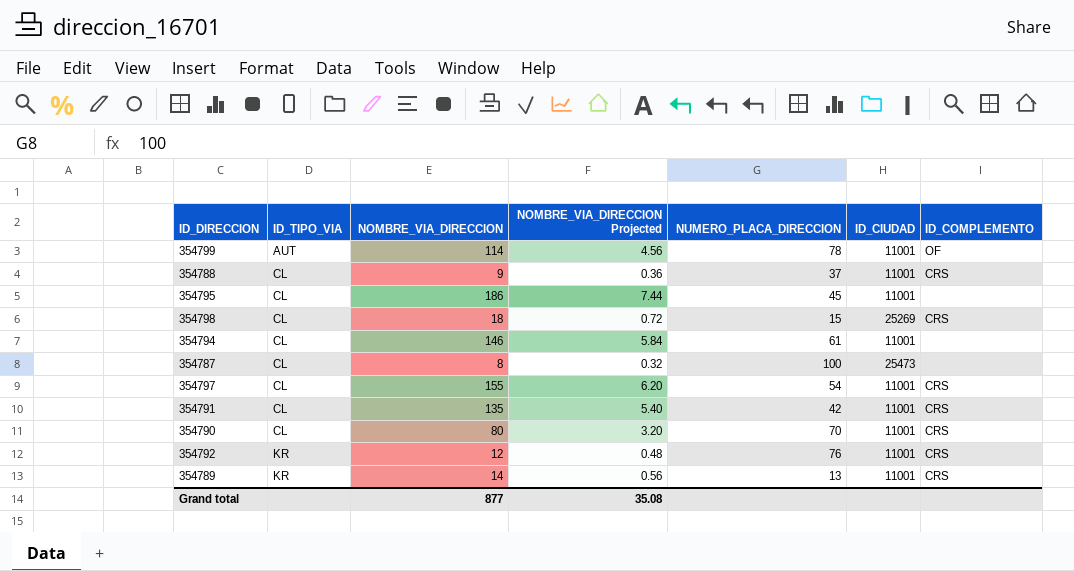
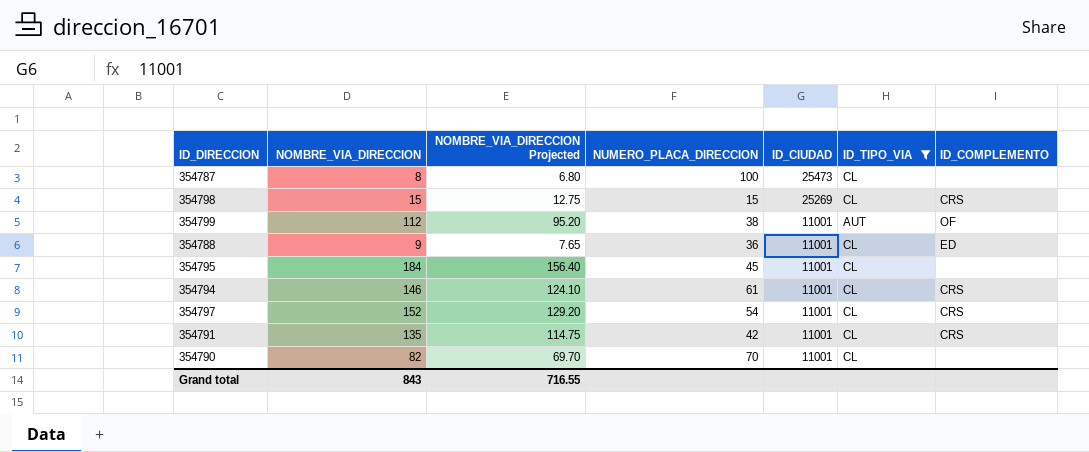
filter: none -> ID_TIPO_VIA != KR
row order: ID_TIPO_VIA ascending -> ID_CIUDAD descending
column NOMBRE_VIA_DIRECCION Projected | formula: [NOMBRE_VIA_DIRECCION] * 0.04 -> [NOMBRE_VIA_DIRECCION] * 0.85
column ID_TIPO_VIA | position: 2 -> 6
354798 | NOMBRE_VIA_DIRECCION: 18 -> 15
354799 | NOMBRE_VIA_DIRECCION: 114 -> 112
354799 | NUMERO_PLACA_DIRECCION: 78 -> 38
354788 | NUMERO_PLACA_DIRECCION: 37 -> 36
354788 | ID_COMPLEMENTO: CRS -> ED
354795 | NOMBRE_VIA_DIRECCION: 186 -> 184
354794 | ID_COMPLEMENTO: none -> CRS
354797 | NOMBRE_VIA_DIRECCION: 155 -> 152
354790 | NOMBRE_VIA_DIRECCION: 80 -> 82
354790 | ID_COMPLEMENTO: CRS -> none
Grand total | NOMBRE_VIA_DIRECCION: 877 -> 843
Grand total | NOMBRE_VIA_DIRECCION Projected: 35.08 -> 716.55

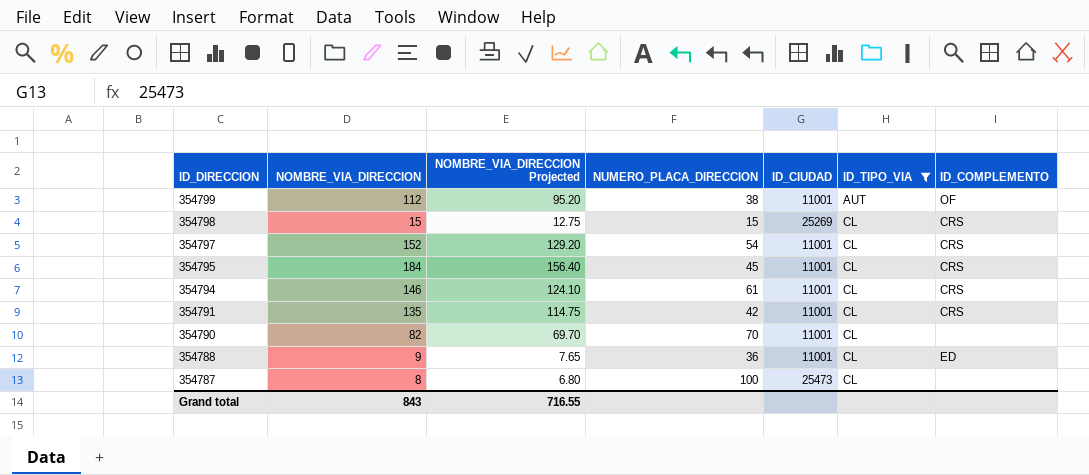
row order: ID_CIUDAD descending -> ID_DIRECCION descending
354795 | ID_COMPLEMENTO: none -> CRS

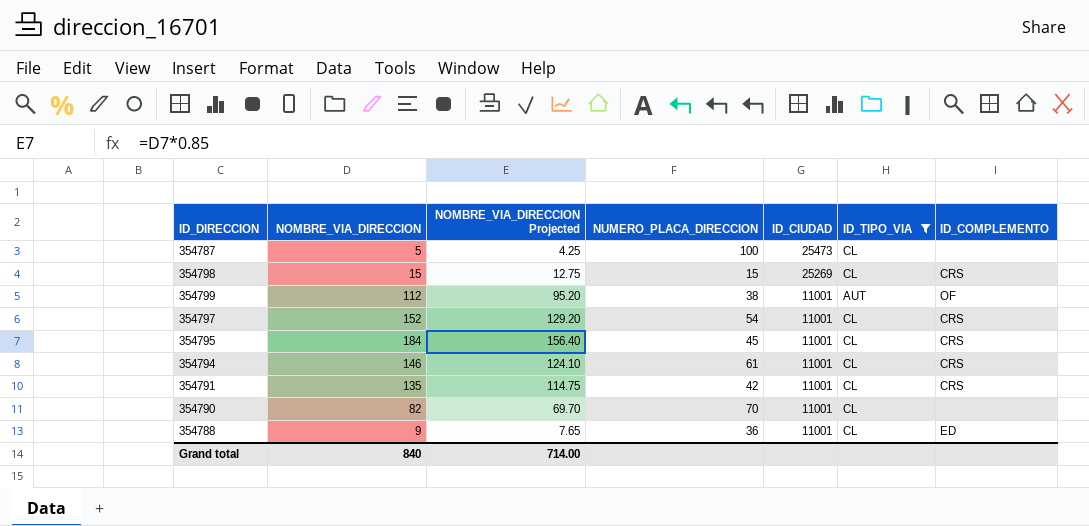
row order: ID_DIRECCION descending -> ID_CIUDAD descending
354787 | NOMBRE_VIA_DIRECCION: 8 -> 5
354787 | NOMBRE_VIA_DIRECCION Projected: 6.80 -> 4.25
Grand total | NOMBRE_VIA_DIRECCION: 843 -> 840
Grand total | NOMBRE_VIA_DIRECCION Projected: 716.55 -> 714.00

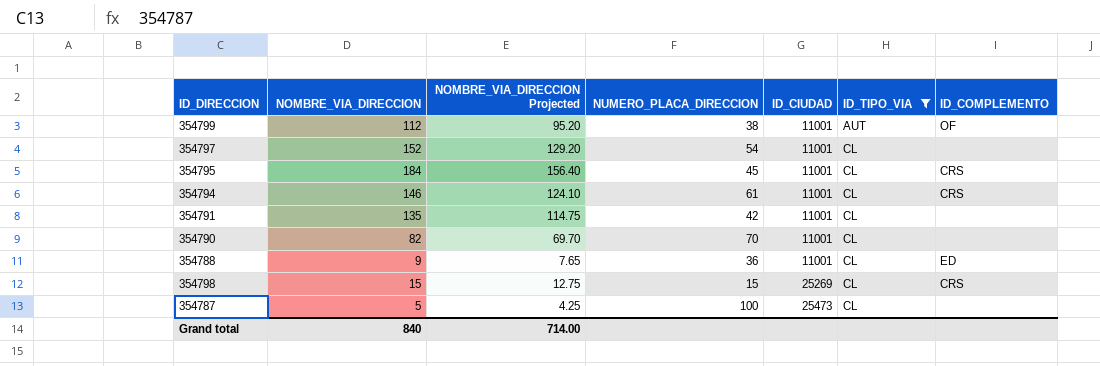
row order: ID_CIUDAD descending -> ID_CIUDAD ascending
354797 | ID_COMPLEMENTO: CRS -> none
354791 | ID_COMPLEMENTO: CRS -> none

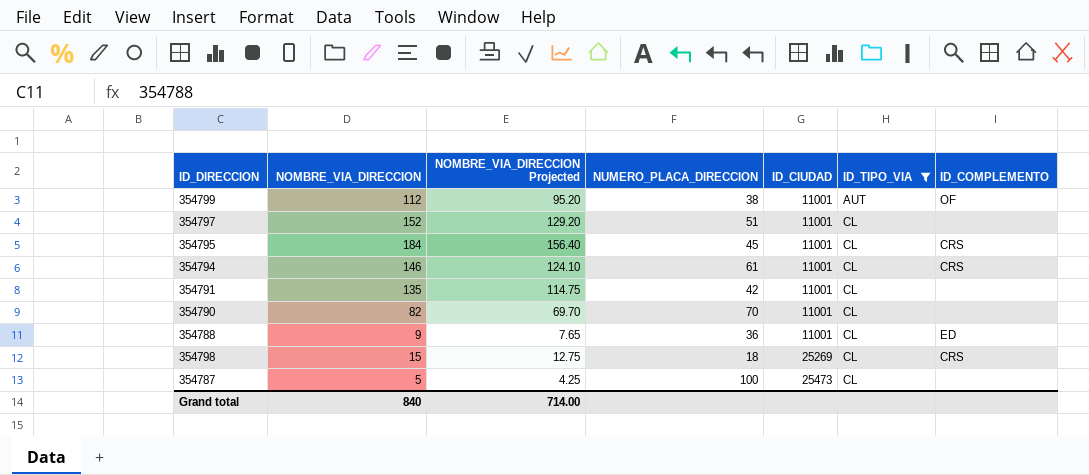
354797 | NUMERO_PLACA_DIRECCION: 54 -> 51
354798 | NUMERO_PLACA_DIRECCION: 15 -> 18

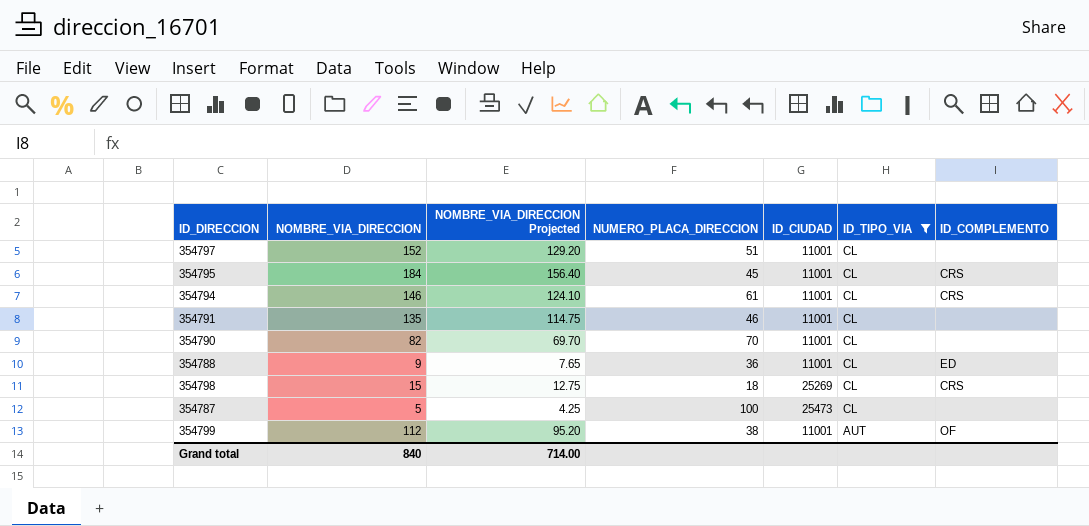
row order: ID_CIUDAD ascending -> ID_TIPO_VIA descending
354791 | NUMERO_PLACA_DIRECCION: 42 -> 46

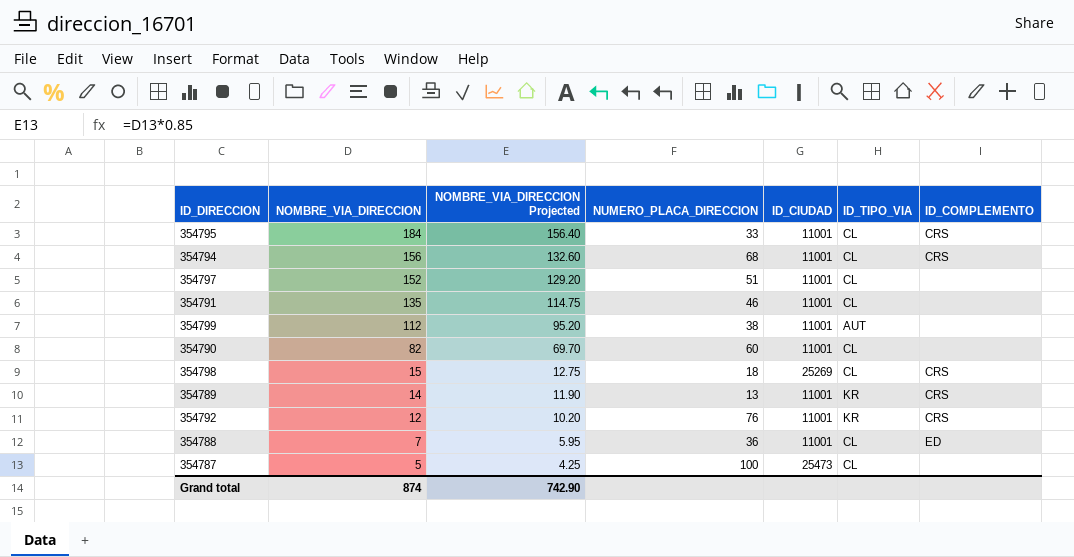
filter: ID_TIPO_VIA != KR -> none
row order: ID_TIPO_VIA descending -> NOMBRE_VIA_DIRECCION descending
354795 | NUMERO_PLACA_DIRECCION: 45 -> 33
354794 | NOMBRE_VIA_DIRECCION: 146 -> 156
354794 | NOMBRE_VIA_DIRECCION Projected: 124.10 -> 132.60
354794 | NUMERO_PLACA_DIRECCION: 61 -> 68
354799 | ID_COMPLEMENTO: OF -> none
354790 | NUMERO_PLACA_DIRECCION: 70 -> 60
354788 | NOMBRE_VIA_DIRECCION: 9 -> 7
354788 | NOMBRE_VIA_DIRECCION Projected: 7.65 -> 5.95
Grand total | NOMBRE_VIA_DIRECCION: 840 -> 874
Grand total | NOMBRE_VIA_DIRECCION Projected: 714.00 -> 742.90

